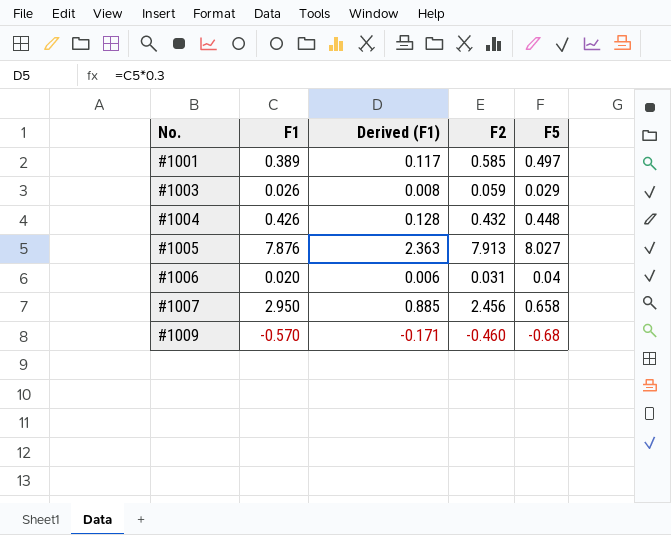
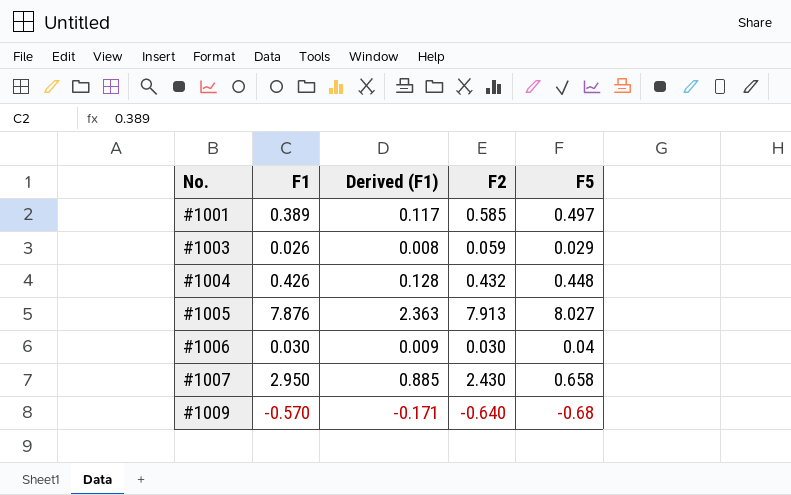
#1006 | F1: 0.020 -> 0.030
#1006 | Derived (F1): 0.006 -> 0.009
#1006 | F2: 0.031 -> 0.030
#1007 | F2: 2.456 -> 2.430
#1009 | F2: -0.460 -> -0.640

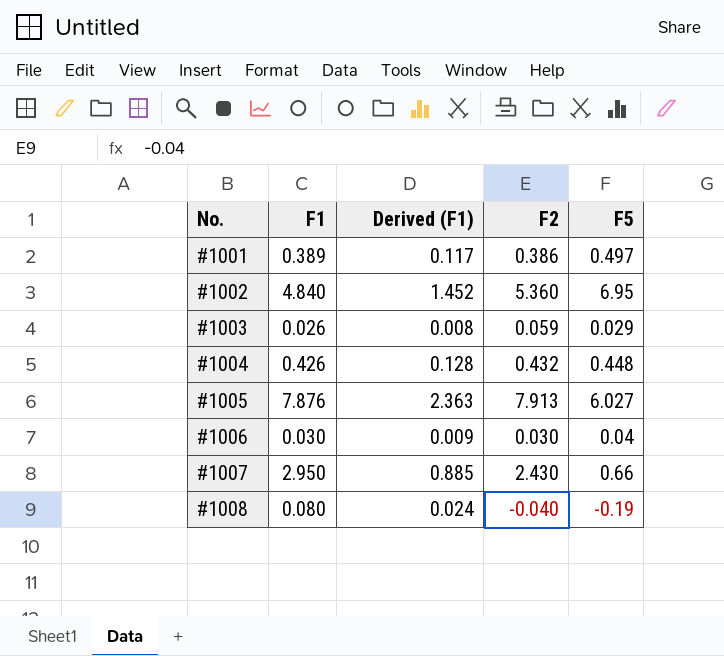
row #1009: -0.570 | -0.171 | -0.640 | -0.68 -> none
#1001 | F2: 0.585 -> 0.386
row #1002: none -> 4.840 | 1.452 | 5.360 | 6.95
#1005 | F5: 8.027 -> 6.027
#1007 | F5: 0.658 -> 0.66
row #1008: none -> 0.080 | 0.024 | -0.040 | -0.19

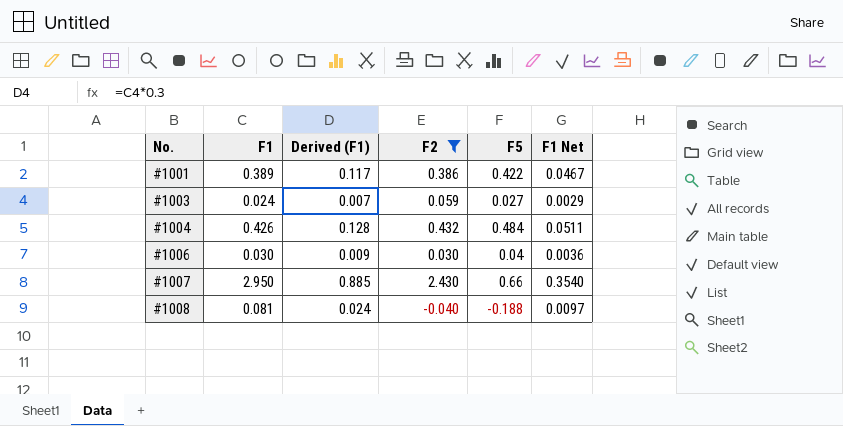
filter: none -> F2 <= 2.430
column F1 Net | formula: none -> [F1] * 0.12
#1001 | F5: 0.497 -> 0.422
#1003 | F1: 0.026 -> 0.024
#1003 | Derived (F1): 0.008 -> 0.007
#1003 | F5: 0.029 -> 0.027
#1004 | F5: 0.448 -> 0.484
#1008 | F1: 0.080 -> 0.081
#1008 | F5: -0.19 -> -0.188

